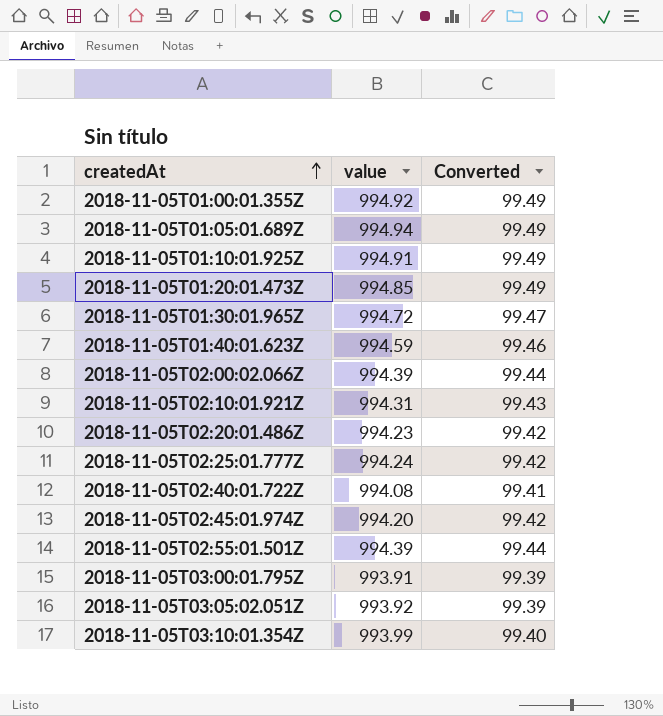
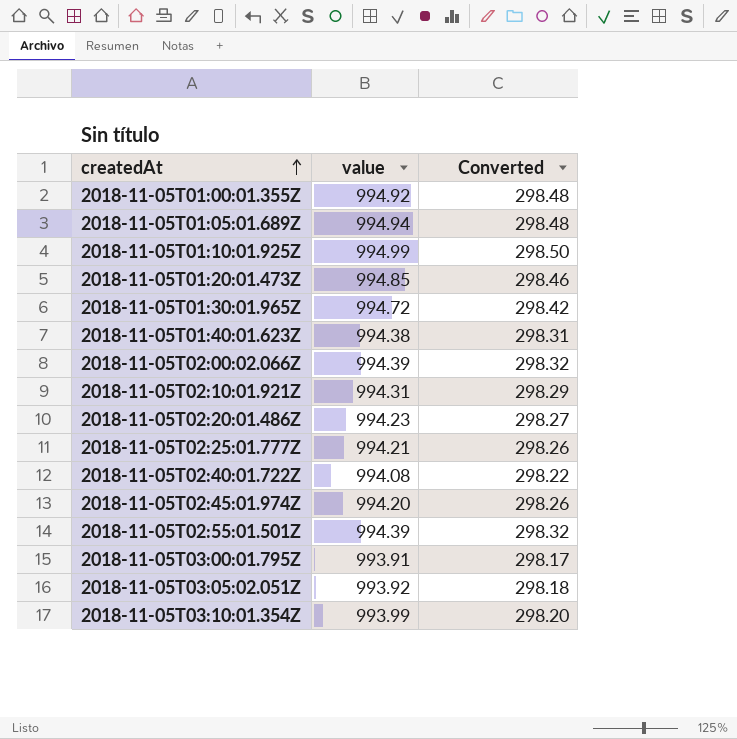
column Converted | formula: [value] * 0.1 -> [value] * 0.3
2018-11-05T01:10:01.925Z | value: 994.91 -> 994.99
2018-11-05T01:40:01.623Z | value: 994.59 -> 994.38
2018-11-05T02:25:01.777Z | value: 994.24 -> 994.21

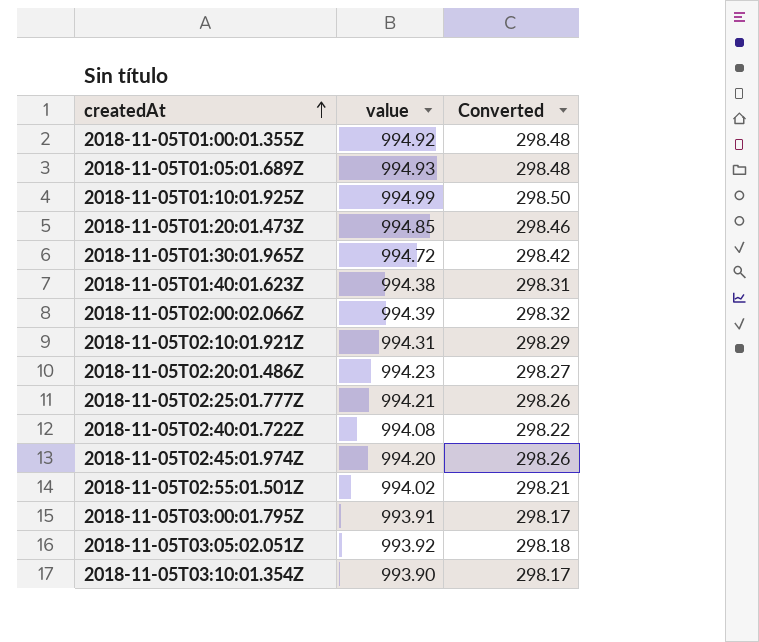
2018-11-05T01:05:01.689Z | value: 994.94 -> 994.93
2018-11-05T02:55:01.501Z | value: 994.39 -> 994.02
2018-11-05T02:55:01.501Z | Converted: 298.32 -> 298.21
2018-11-05T03:10:01.354Z | value: 993.99 -> 993.90
2018-11-05T03:10:01.354Z | Converted: 298.20 -> 298.17

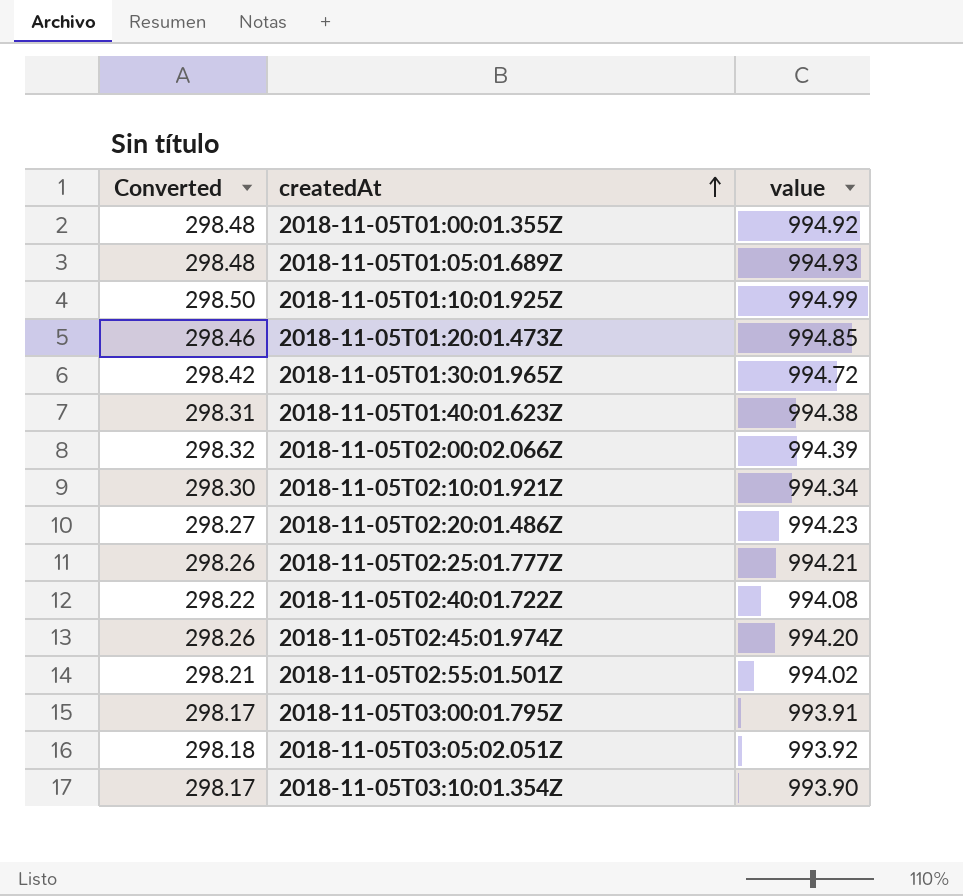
column Converted | position: 3 -> 1
2018-11-05T02:10:01.921Z | Converted: 298.29 -> 298.30
2018-11-05T02:10:01.921Z | value: 994.31 -> 994.34

